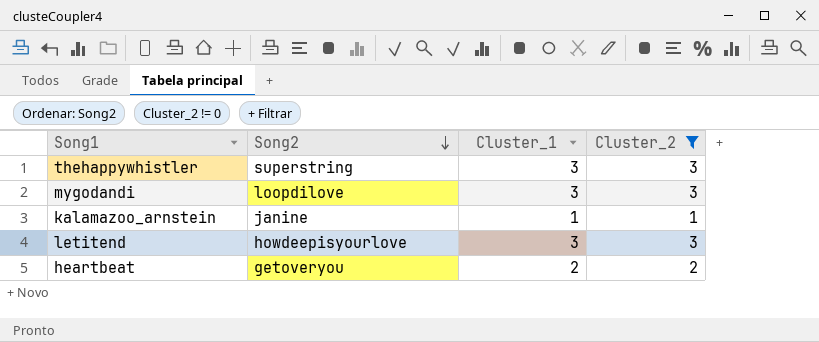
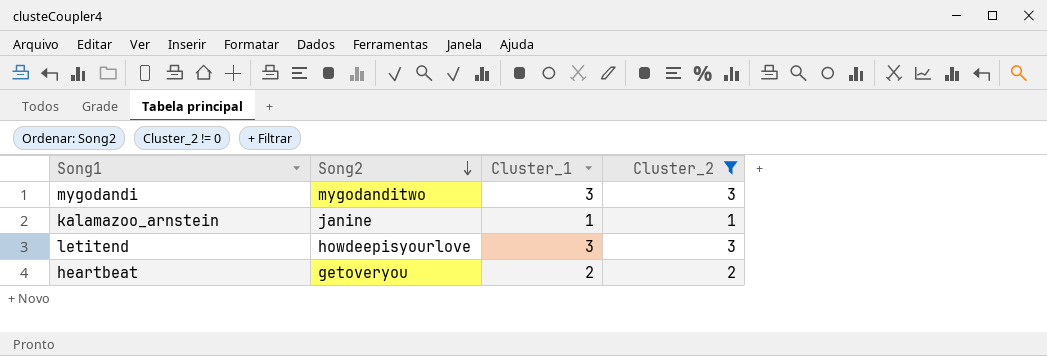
row thehappywhistler: superstring | 3 | 3 -> none
mygodandi | Song2: loopdilove -> mygodanditwo

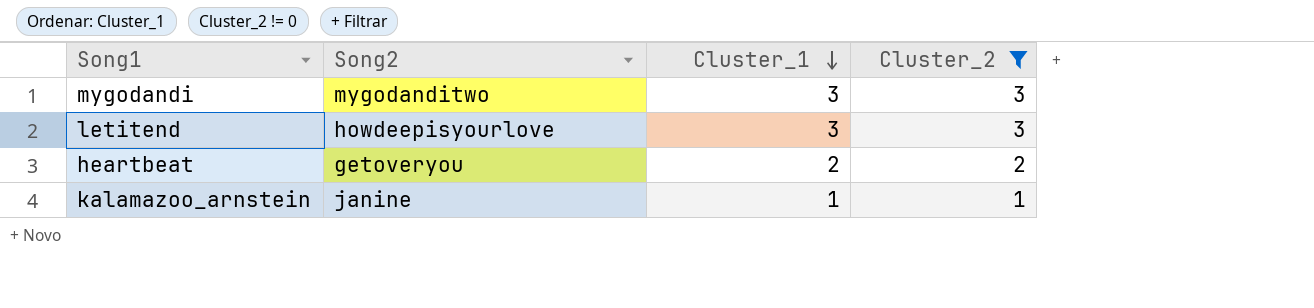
row order: Song2 descending -> Cluster_1 descending

